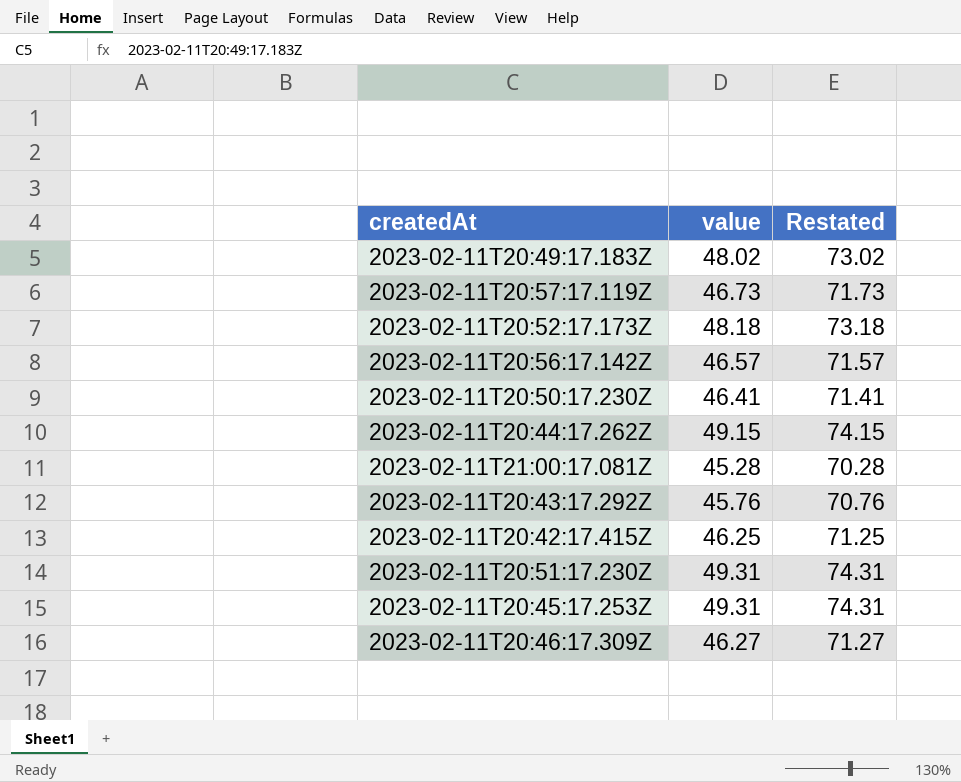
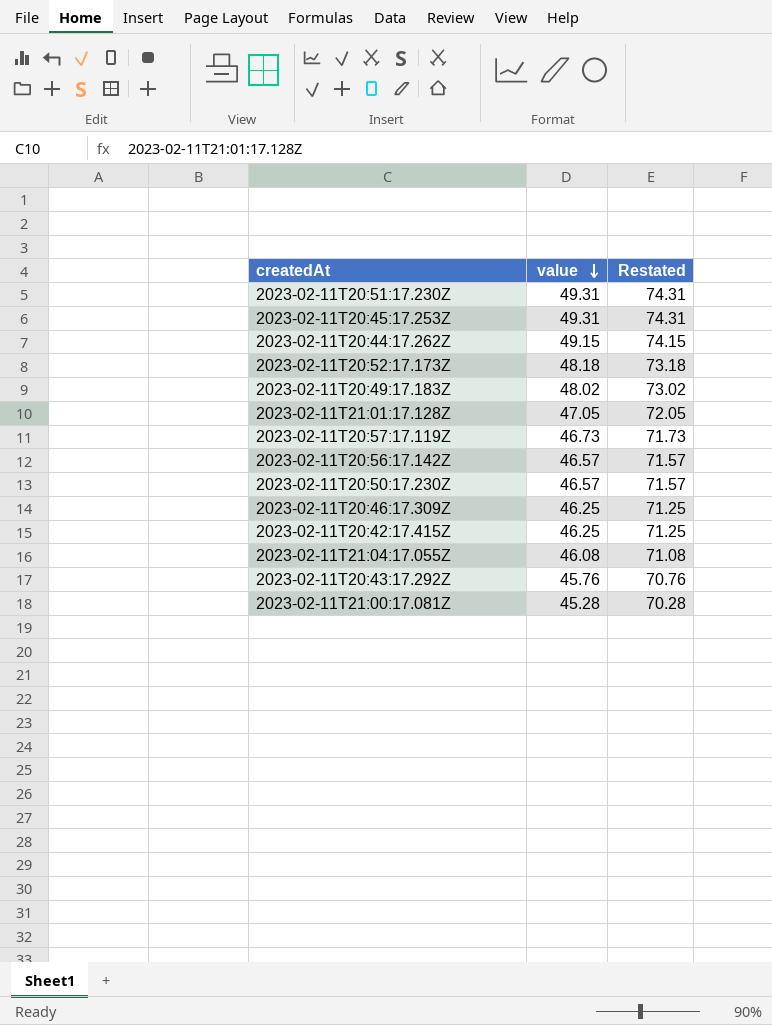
row order: none -> value descending
row 2023-02-11T21:01:17.128Z: none -> 47.05 | 72.05
2023-02-11T20:50:17.230Z | value: 46.41 -> 46.57
2023-02-11T20:50:17.230Z | Restated: 71.41 -> 71.57
2023-02-11T20:46:17.309Z | value: 46.27 -> 46.25
2023-02-11T20:46:17.309Z | Restated: 71.27 -> 71.25
row 2023-02-11T21:04:17.055Z: none -> 46.08 | 71.08

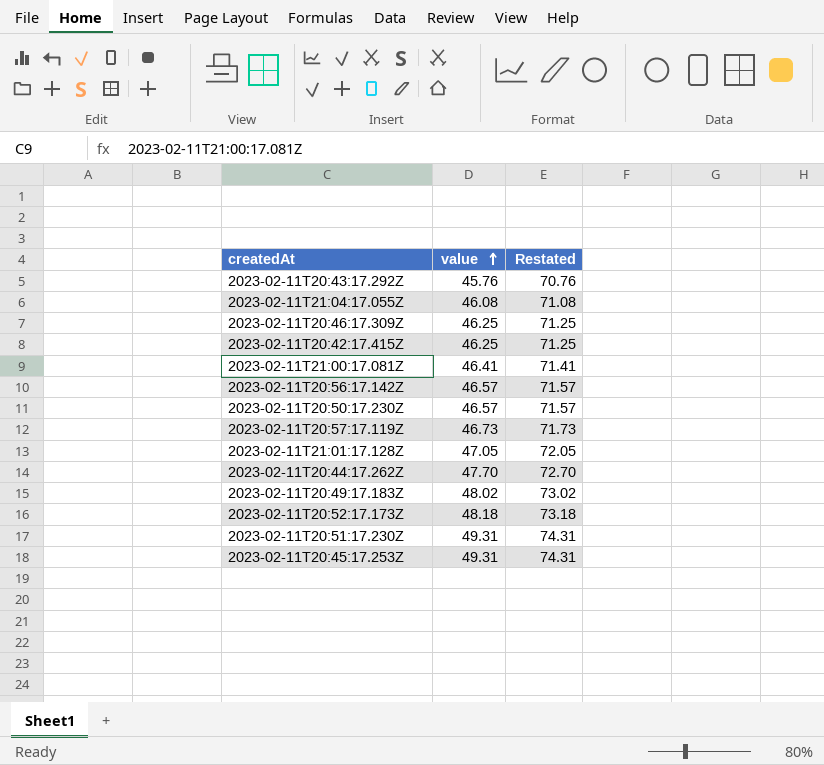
row order: value descending -> value ascending
2023-02-11T21:00:17.081Z | value: 45.28 -> 46.41
2023-02-11T21:00:17.081Z | Restated: 70.28 -> 71.41
2023-02-11T20:44:17.262Z | value: 49.15 -> 47.70
2023-02-11T20:44:17.262Z | Restated: 74.15 -> 72.70

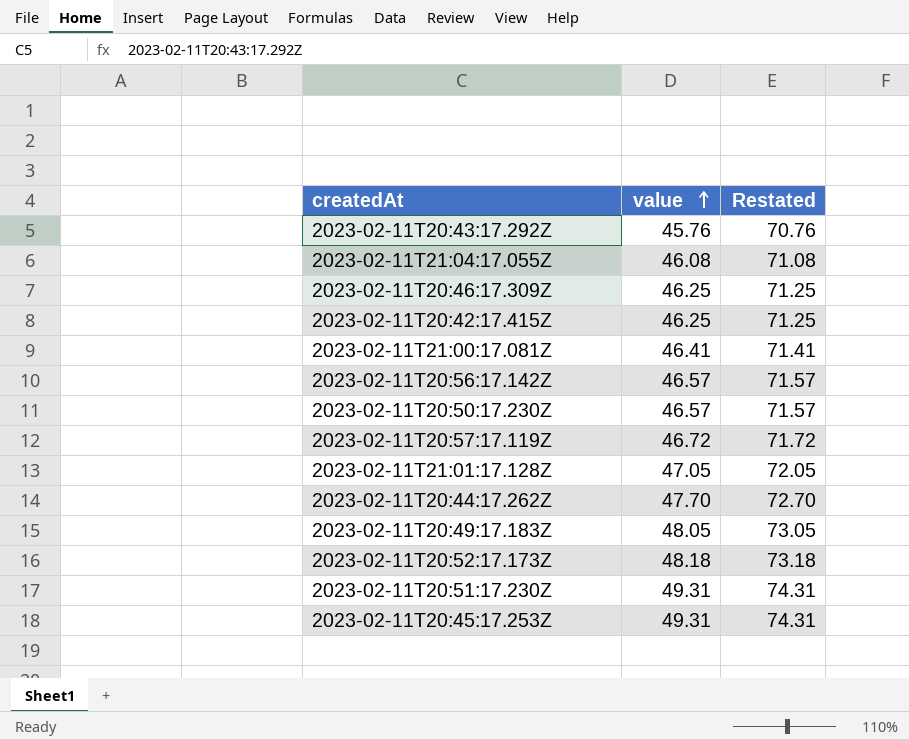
2023-02-11T20:57:17.119Z | value: 46.73 -> 46.72
2023-02-11T20:57:17.119Z | Restated: 71.73 -> 71.72
2023-02-11T20:49:17.183Z | value: 48.02 -> 48.05
2023-02-11T20:49:17.183Z | Restated: 73.02 -> 73.05

